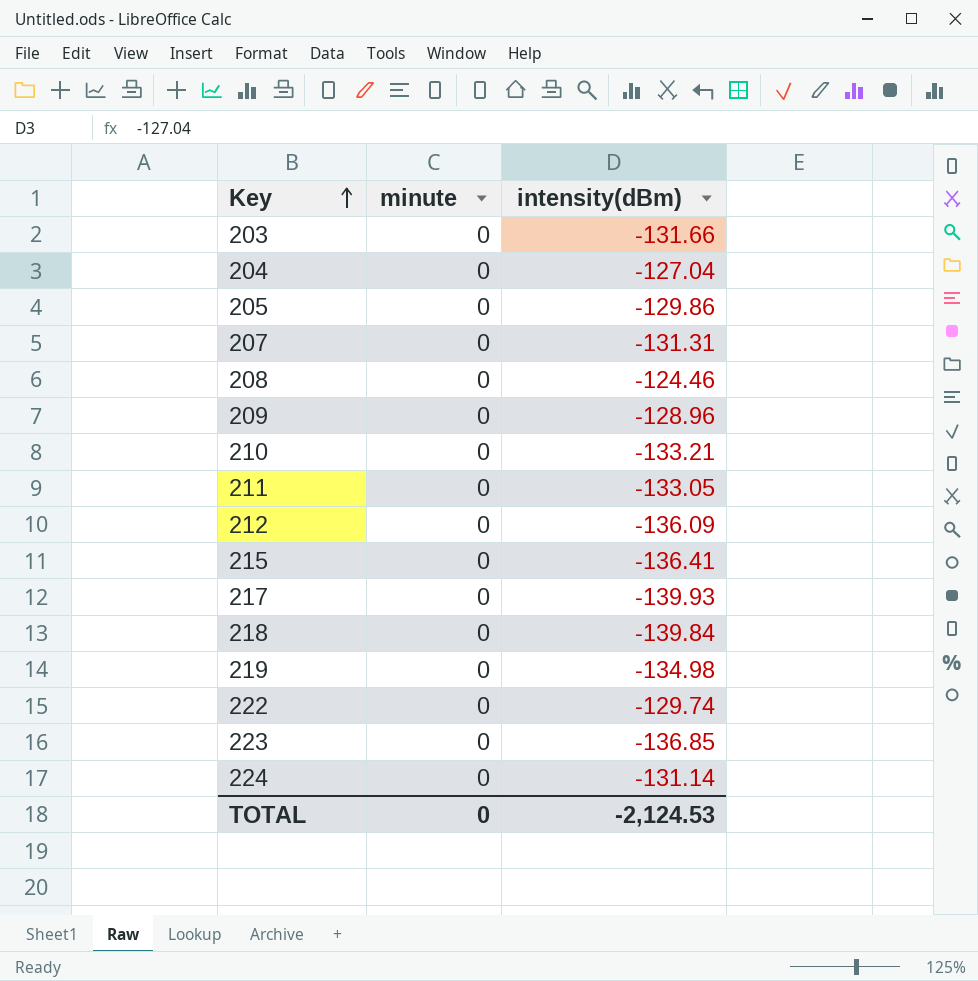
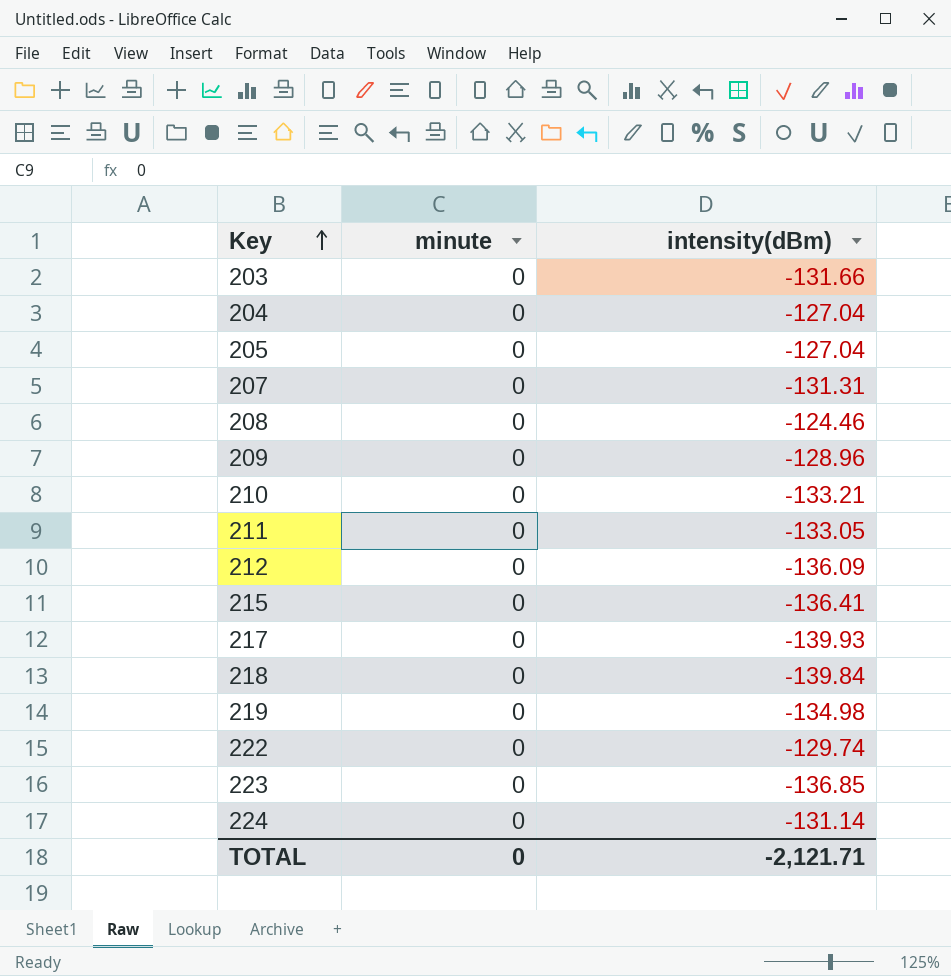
205 | intensity(dBm): -129.86 -> -127.04
TOTAL | intensity(dBm): -2,124.53 -> -2,121.71

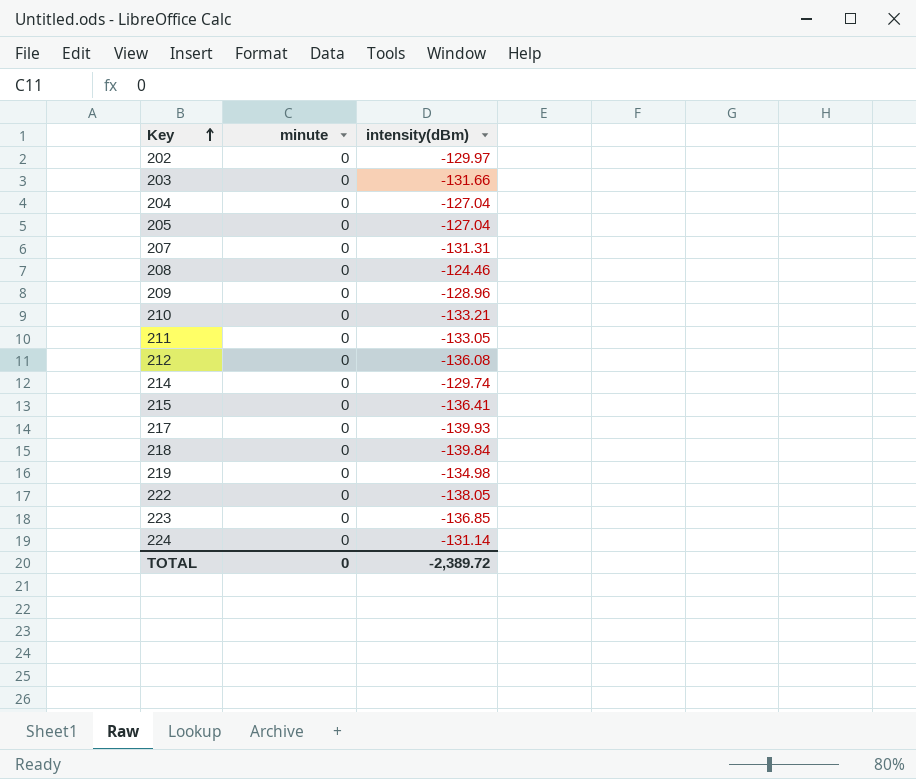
row 202: none -> 0 | -129.97
212 | intensity(dBm): -136.09 -> -136.08
row 214: none -> 0 | -129.74
222 | intensity(dBm): -129.74 -> -138.05
TOTAL | intensity(dBm): -2,121.71 -> -2,389.72

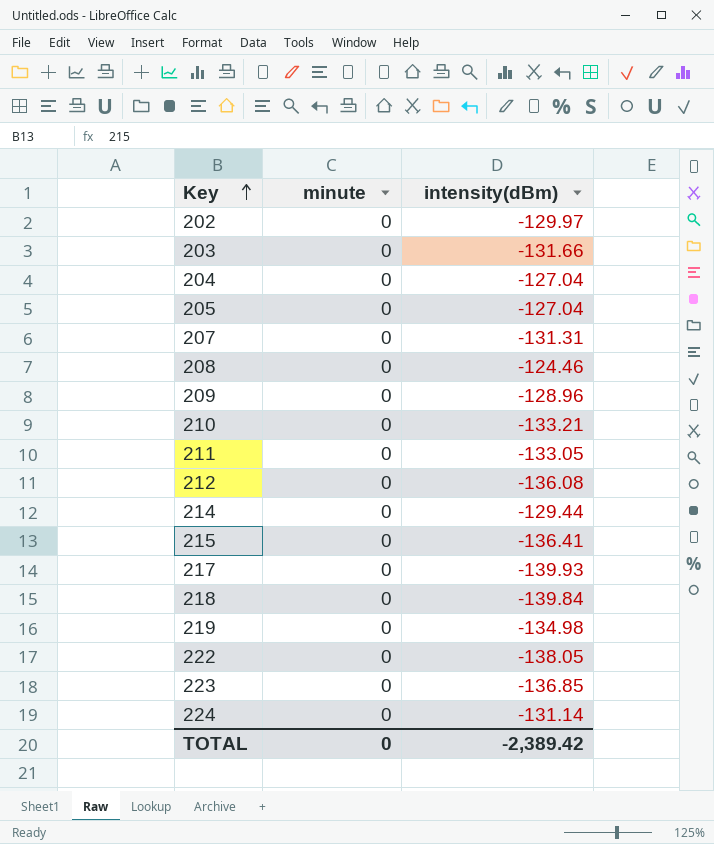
214 | intensity(dBm): -129.74 -> -129.44
TOTAL | intensity(dBm): -2,389.72 -> -2,389.42

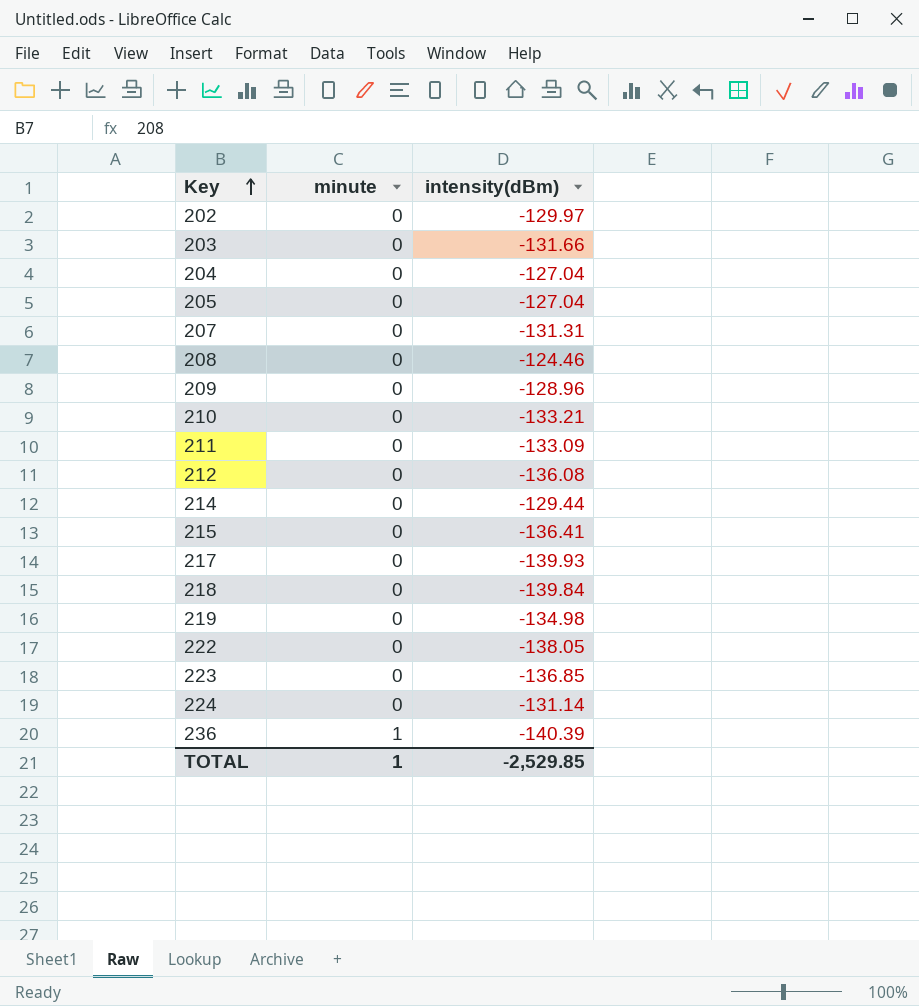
211 | intensity(dBm): -133.05 -> -133.09
row 236: none -> 1 | -140.39
TOTAL | minute: 0 -> 1
TOTAL | intensity(dBm): -2,389.42 -> -2,529.85

